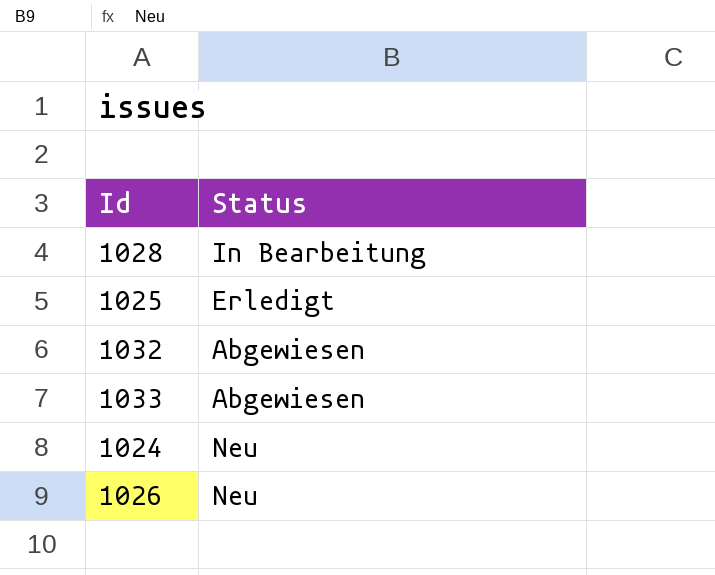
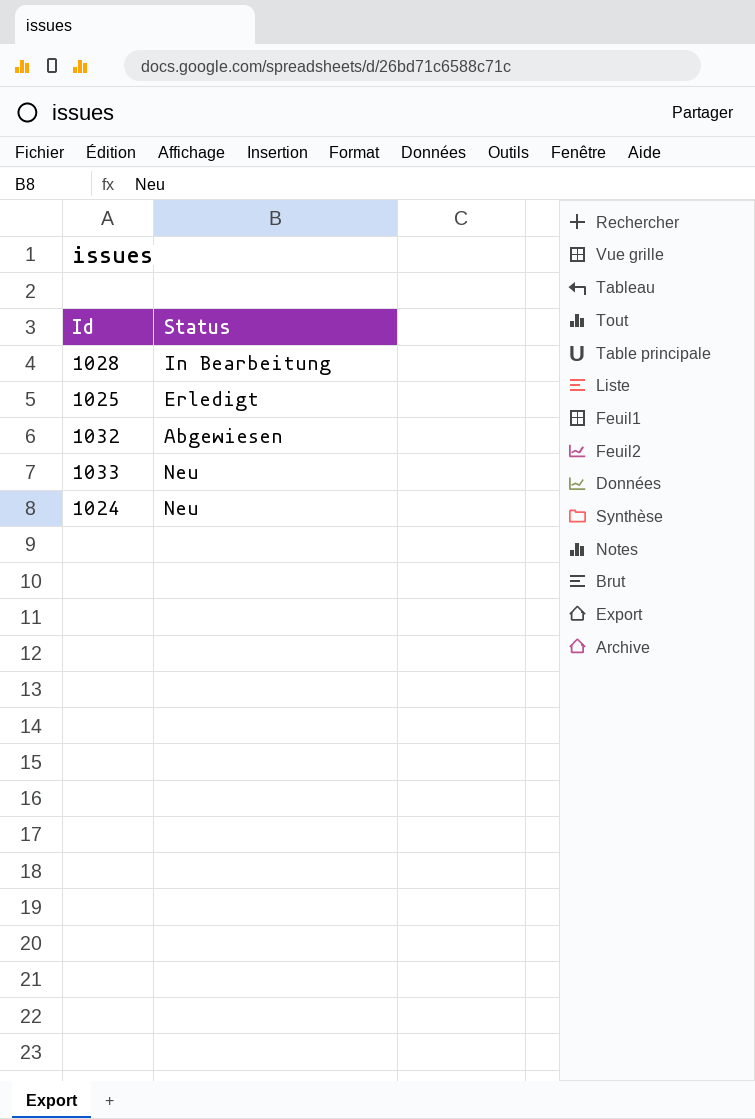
row 1026: Neu -> none
1033 | Status: Abgewiesen -> Neu

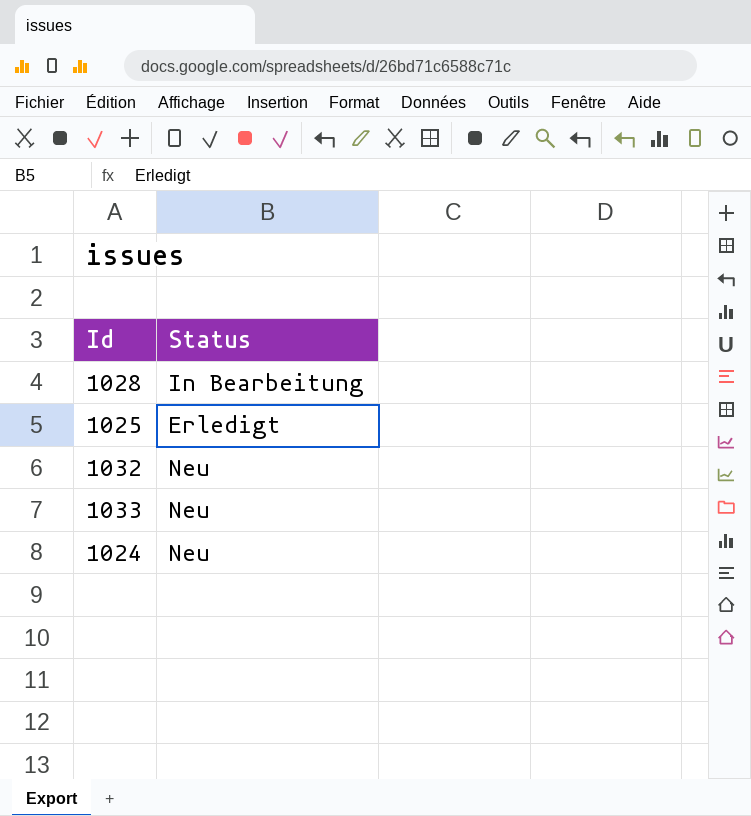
1032 | Status: Abgewiesen -> Neu

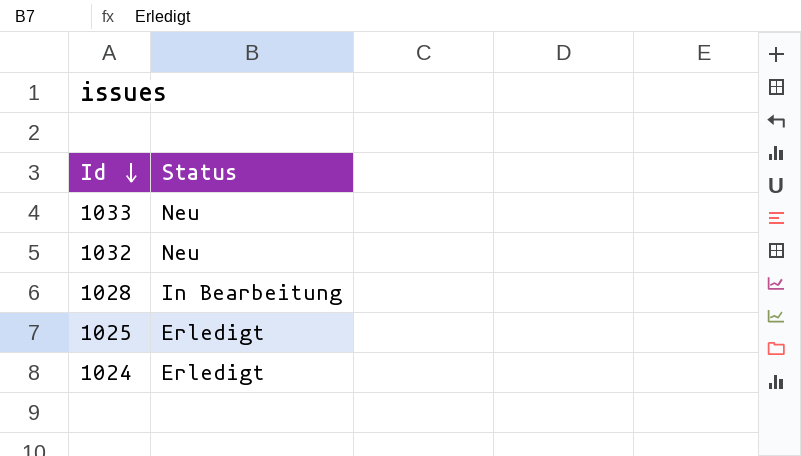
row order: none -> Id descending
1024 | Status: Neu -> Erledigt

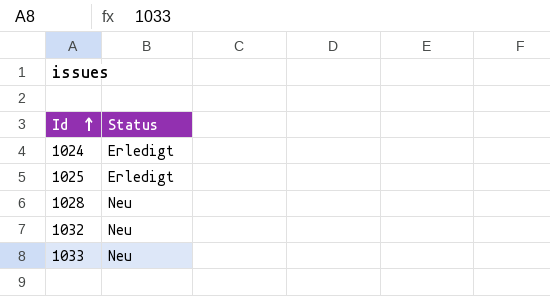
row order: Id descending -> Id ascending
1028 | Status: In Bearbeitung -> Neu

